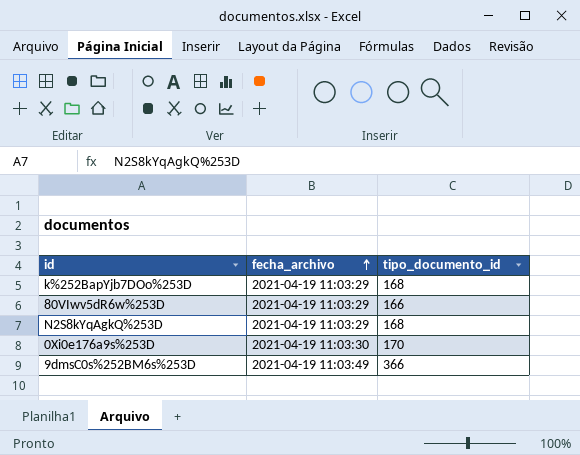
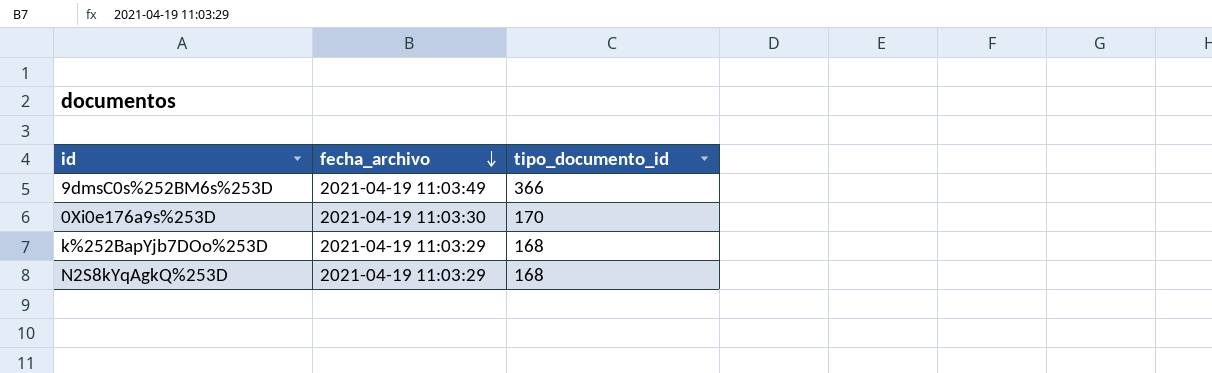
row order: fecha_archivo ascending -> fecha_archivo descending
row 80VIwv5dR6w%253D: 2021-04-19 11:03:29 | 166 -> none

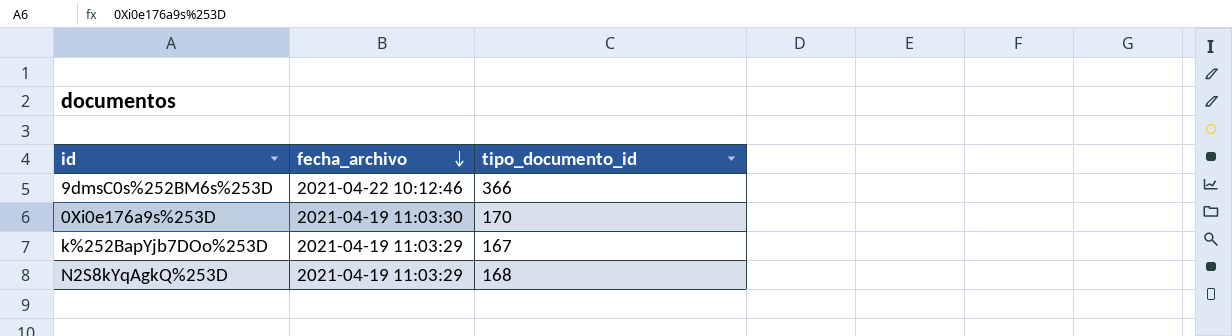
9dmsC0s%252BM6s%253D | fecha_archivo: 2021-04-19 11:03:49 -> 2021-04-22 10:12:46
k%252BapYjb7DOo%253D | tipo_documento_id: 168 -> 167

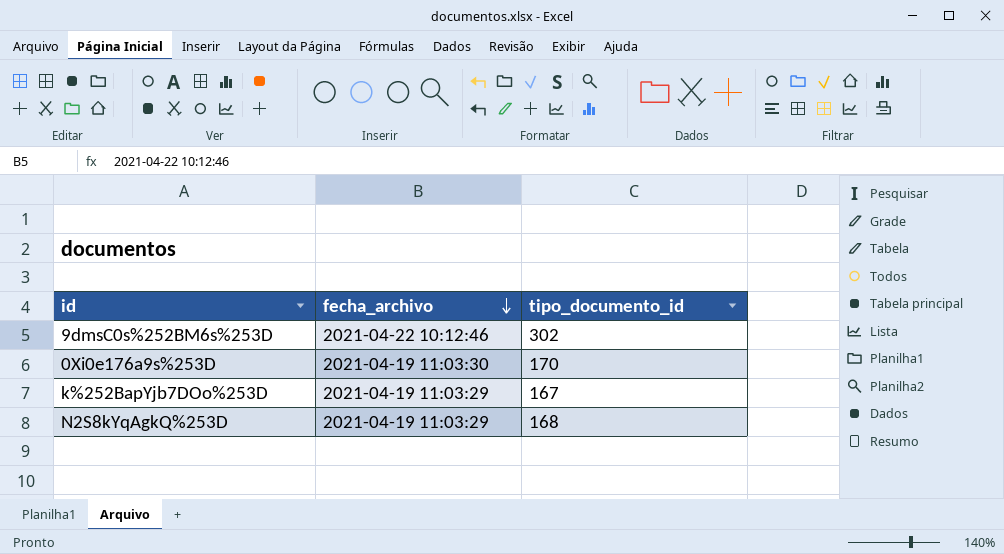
9dmsC0s%252BM6s%253D | tipo_documento_id: 366 -> 302

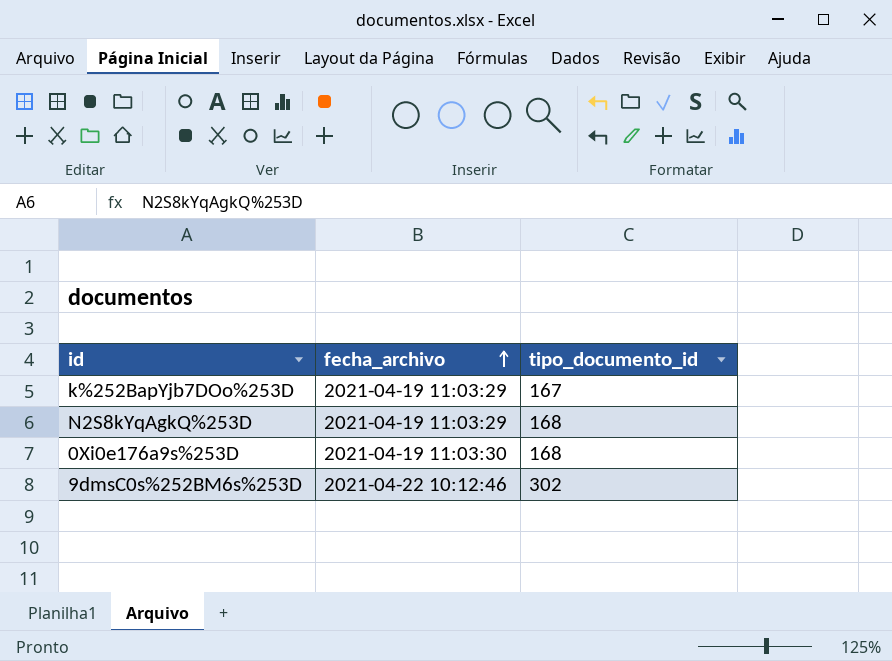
row order: fecha_archivo descending -> fecha_archivo ascending
0Xi0e176a9s%253D | tipo_documento_id: 170 -> 168

